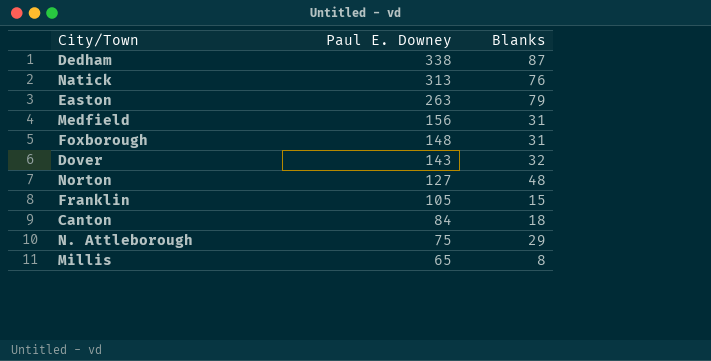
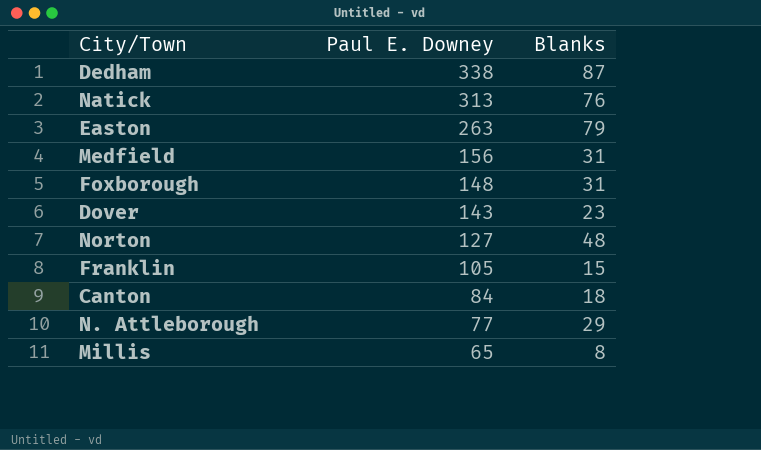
Dover | Blanks: 32 -> 23
N. Attleborough | Paul E. Downey: 75 -> 77

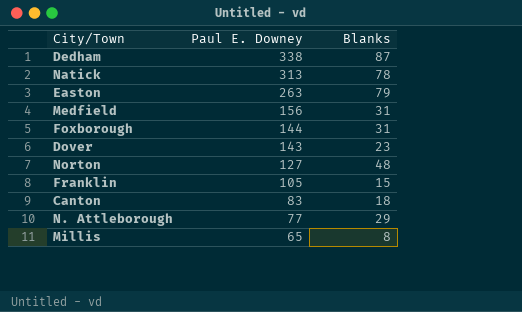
Natick | Blanks: 76 -> 78
Foxborough | Paul E. Downey: 148 -> 144
Canton | Paul E. Downey: 84 -> 83

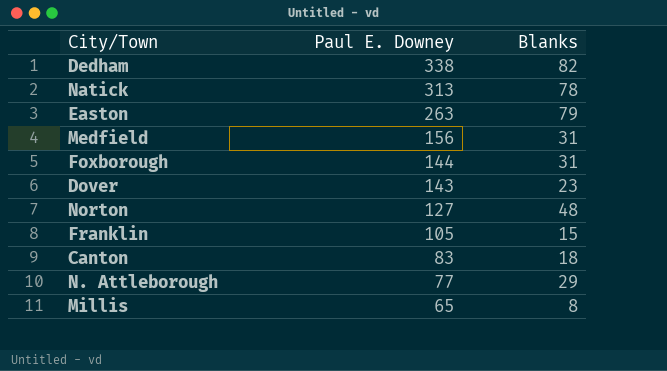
Dedham | Blanks: 87 -> 82

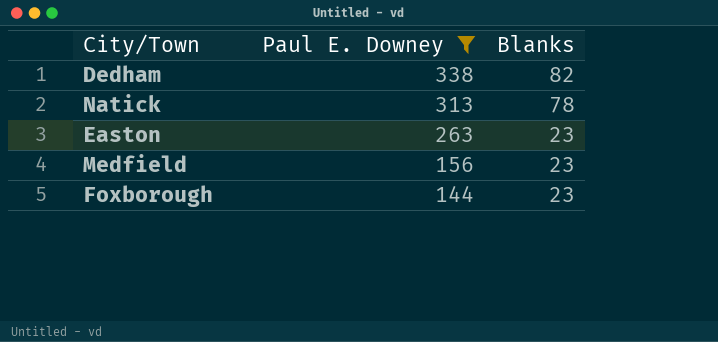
filter: none -> Paul E. Downey >= 144
Easton | Blanks: 79 -> 23
Medfield | Blanks: 31 -> 23
Foxborough | Blanks: 31 -> 23

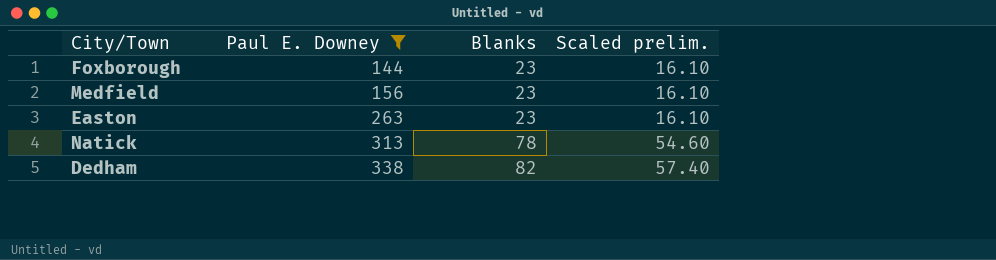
row order: Paul E. Downey descending -> Paul E. Downey ascending
column Scaled prelim. | formula: none -> [Blanks] * 0.7

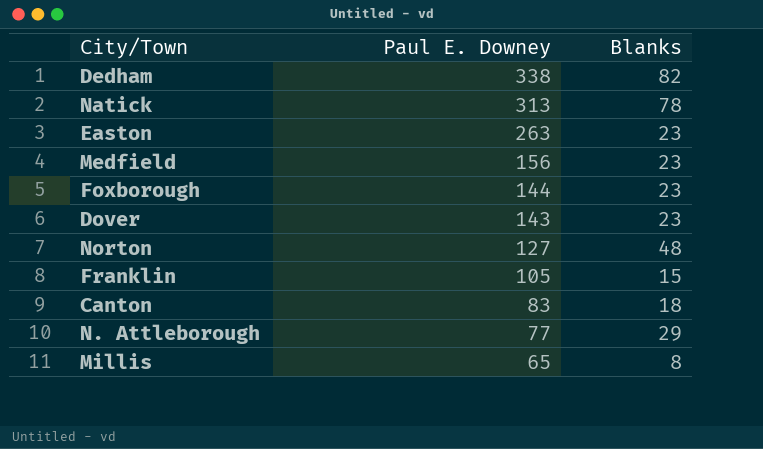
filter: Paul E. Downey >= 144 -> none
row order: Paul E. Downey ascending -> Paul E. Downey descending
column Scaled prelim. | formula: [Blanks] * 0.7 -> none

